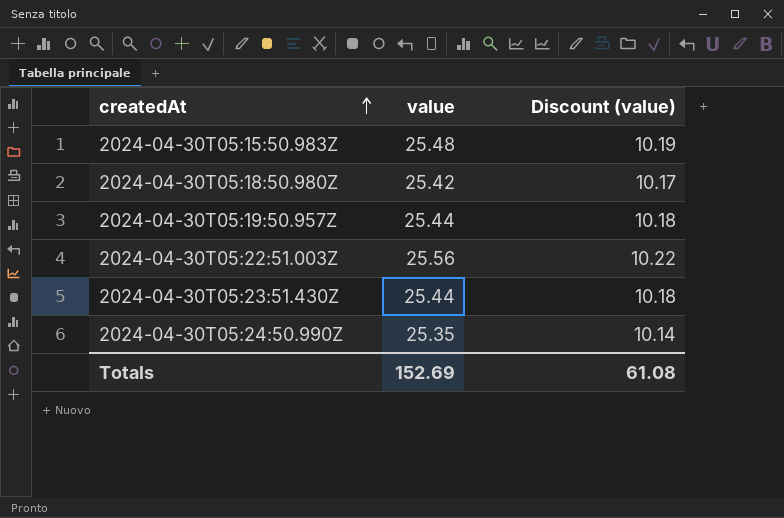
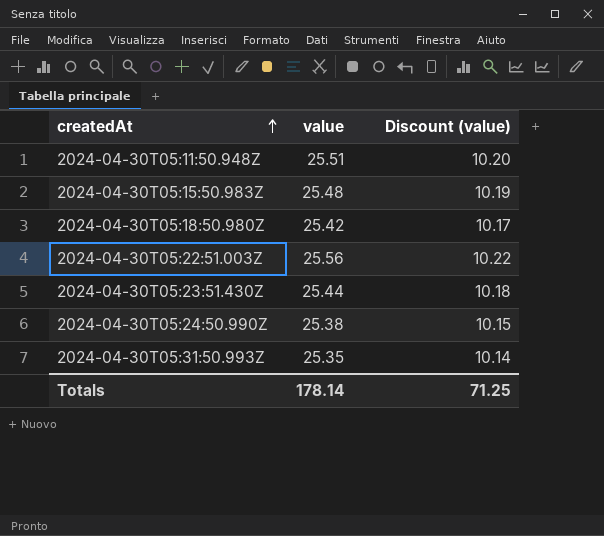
row 2024-04-30T05:19:50.957Z: 25.44 | 10.18 -> none
row 2024-04-30T05:11:50.948Z: none -> 25.51 | 10.20
2024-04-30T05:24:50.990Z | value: 25.35 -> 25.38
2024-04-30T05:24:50.990Z | Discount (value): 10.14 -> 10.15
row 2024-04-30T05:31:50.993Z: none -> 25.35 | 10.14
Totals | value: 152.69 -> 178.14
Totals | Discount (value): 61.08 -> 71.25

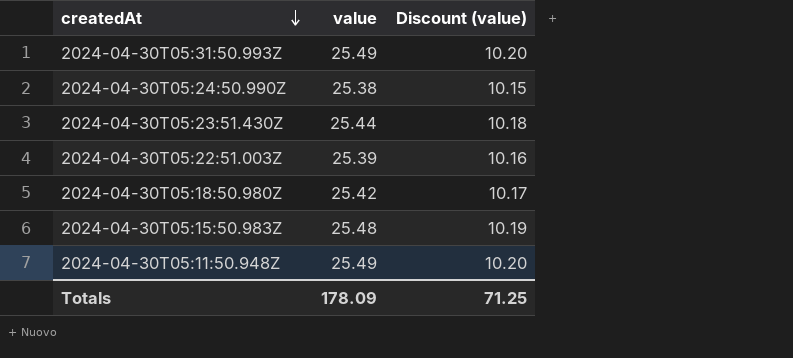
row order: createdAt ascending -> createdAt descending
2024-04-30T05:31:50.993Z | value: 25.35 -> 25.49
2024-04-30T05:31:50.993Z | Discount (value): 10.14 -> 10.20
2024-04-30T05:22:51.003Z | value: 25.56 -> 25.39
2024-04-30T05:22:51.003Z | Discount (value): 10.22 -> 10.16
2024-04-30T05:11:50.948Z | value: 25.51 -> 25.49
Totals | value: 178.14 -> 178.09

